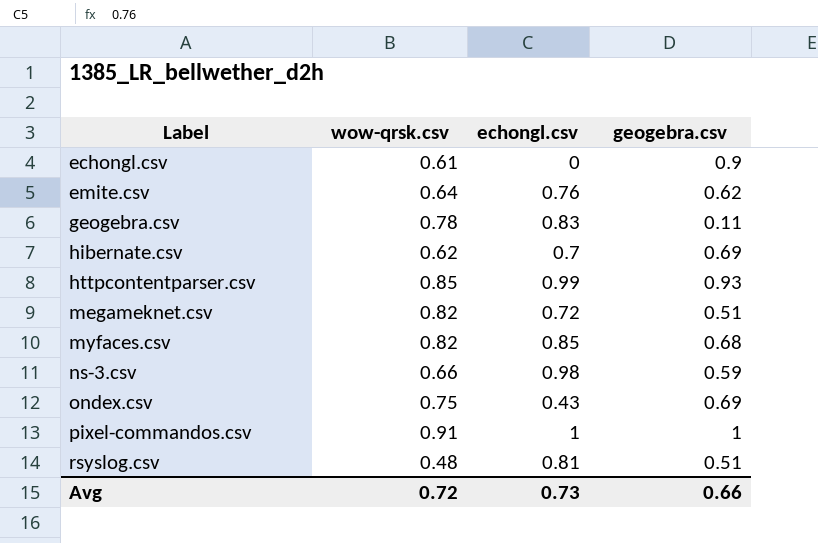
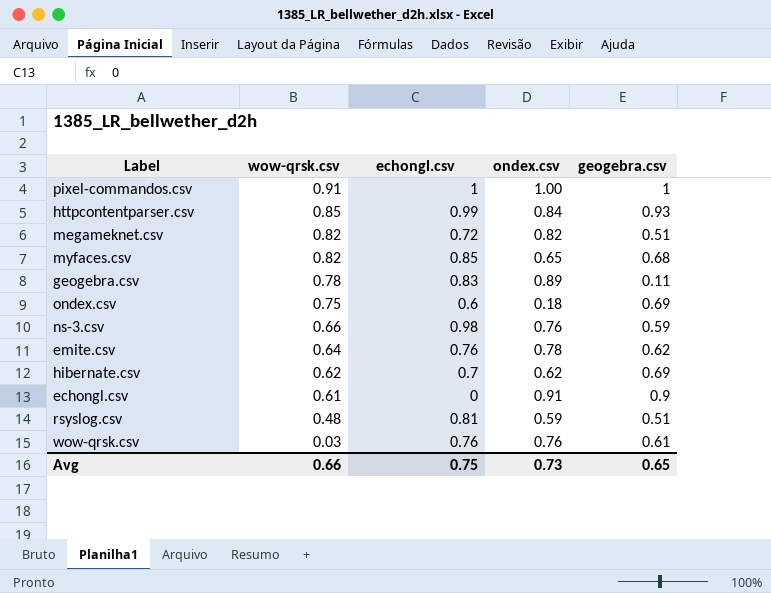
row order: Label ascending -> wow-qrsk.csv descending
column ondex.csv | position: none -> 4
ondex.csv | echongl.csv: 0.43 -> 0.6
row wow-qrsk.csv: none -> 0.03 | 0.76 | 0.76 | 0.61
Avg | wow-qrsk.csv: 0.72 -> 0.66
Avg | echongl.csv: 0.73 -> 0.75
Avg | geogebra.csv: 0.66 -> 0.65

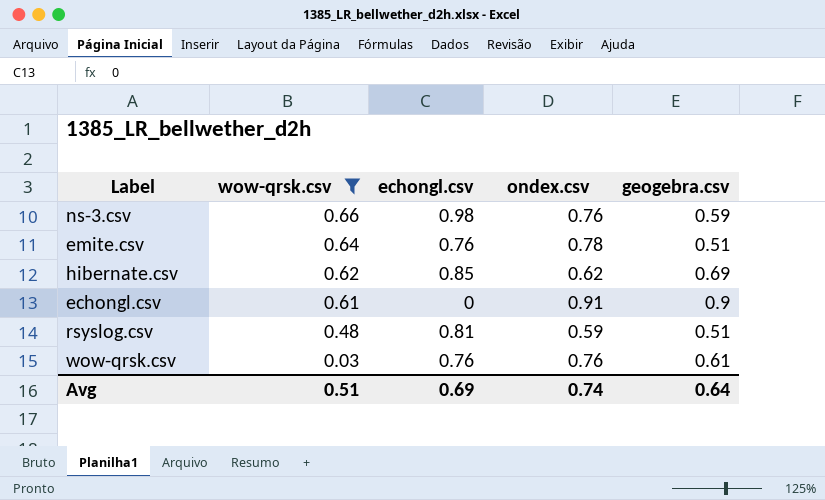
filter: none -> wow-qrsk.csv <= 0.66
emite.csv | geogebra.csv: 0.62 -> 0.51
hibernate.csv | echongl.csv: 0.7 -> 0.85
Avg | wow-qrsk.csv: 0.66 -> 0.51
Avg | echongl.csv: 0.75 -> 0.69
Avg | ondex.csv: 0.73 -> 0.74
Avg | geogebra.csv: 0.65 -> 0.64

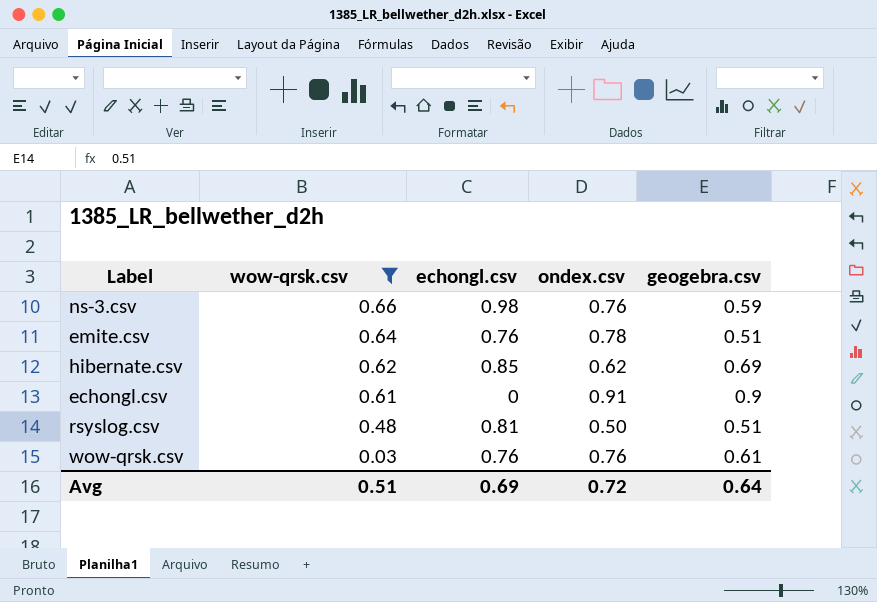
rsyslog.csv | ondex.csv: 0.59 -> 0.50
Avg | ondex.csv: 0.74 -> 0.72

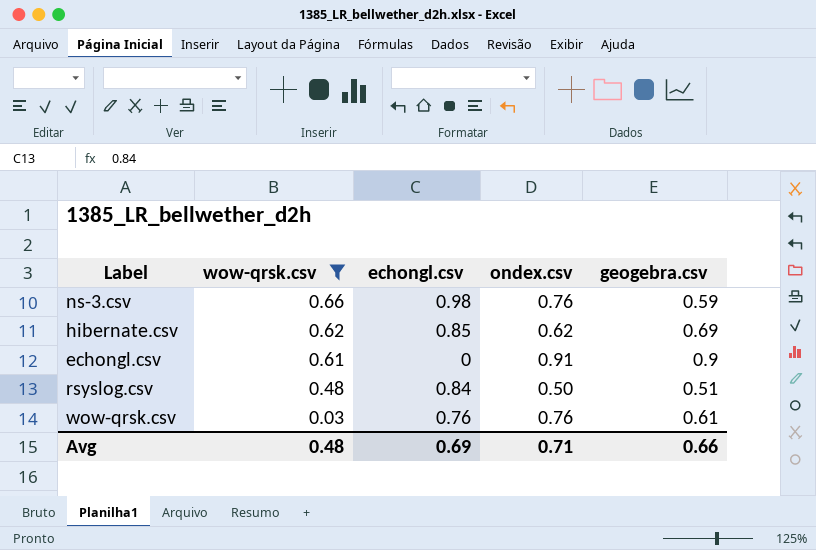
row emite.csv: 0.64 | 0.76 | 0.78 | 0.51 -> none
rsyslog.csv | echongl.csv: 0.81 -> 0.84
Avg | wow-qrsk.csv: 0.51 -> 0.48
Avg | ondex.csv: 0.72 -> 0.71
Avg | geogebra.csv: 0.64 -> 0.66

